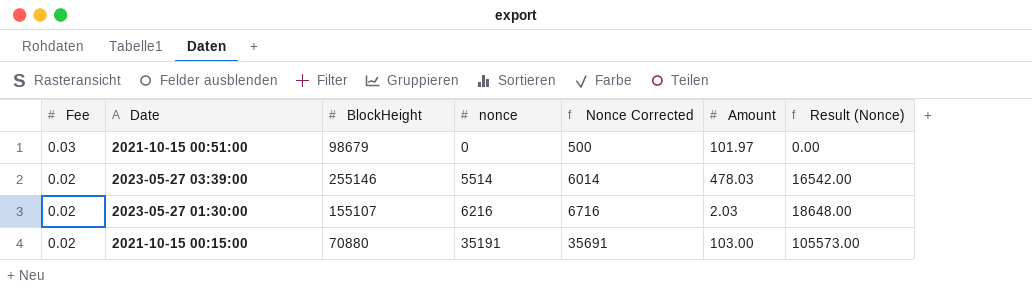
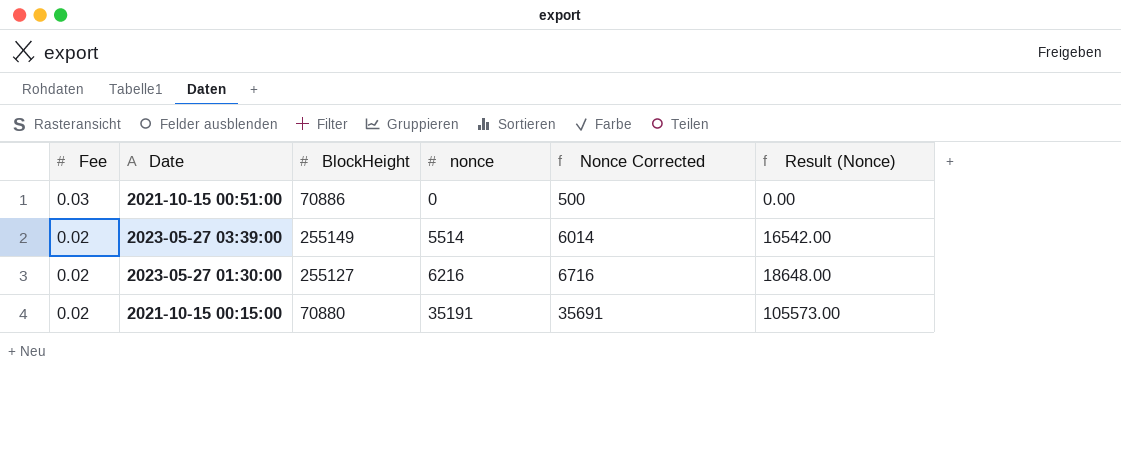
column Amount | position: 6 -> none
2021-10-15 00:51:00 | BlockHeight: 98679 -> 70886
2023-05-27 03:39:00 | BlockHeight: 255146 -> 255149
2023-05-27 01:30:00 | BlockHeight: 155107 -> 255127

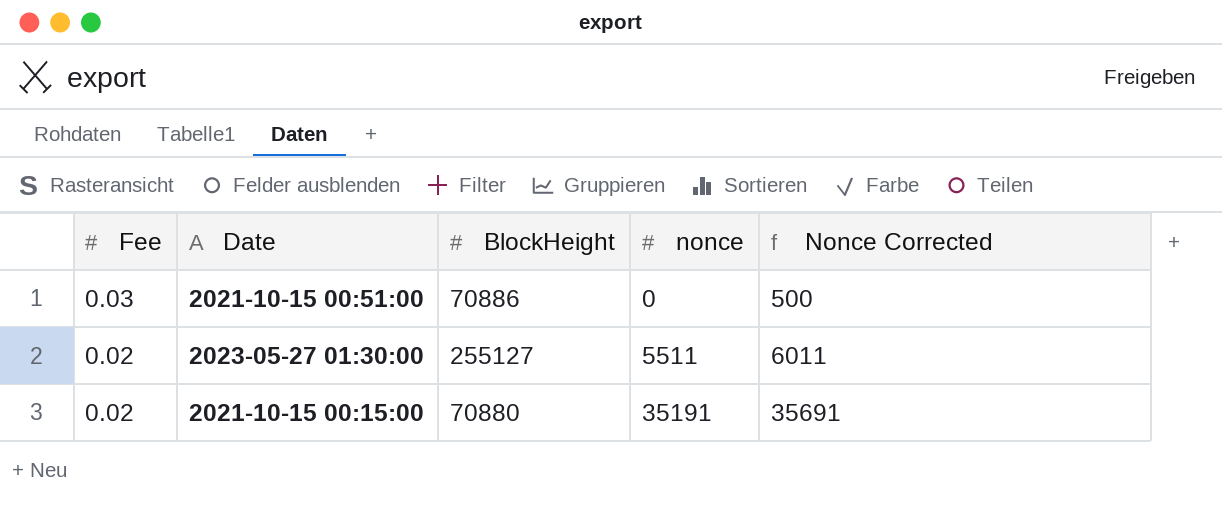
column Result (Nonce) | formula: [nonce] * 3 -> none
row 2023-05-27 03:39:00: 0.02 | 255149 | 5514 | 6014 | 16542.00 -> none
2023-05-27 01:30:00 | nonce: 6216 -> 5511
2023-05-27 01:30:00 | Nonce Corrected: 6716 -> 6011

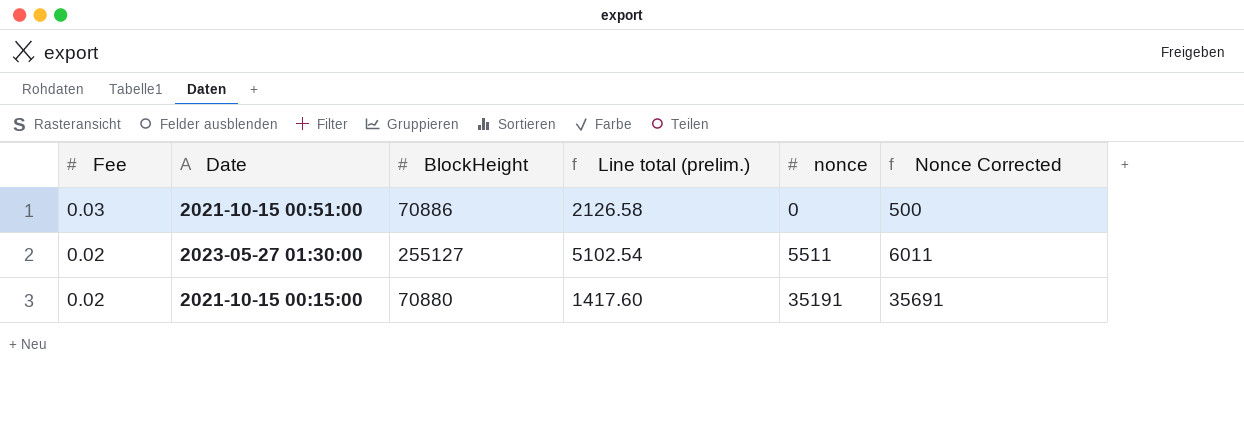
column Line total (prelim.) | formula: none -> [Fee] * [BlockHeight]

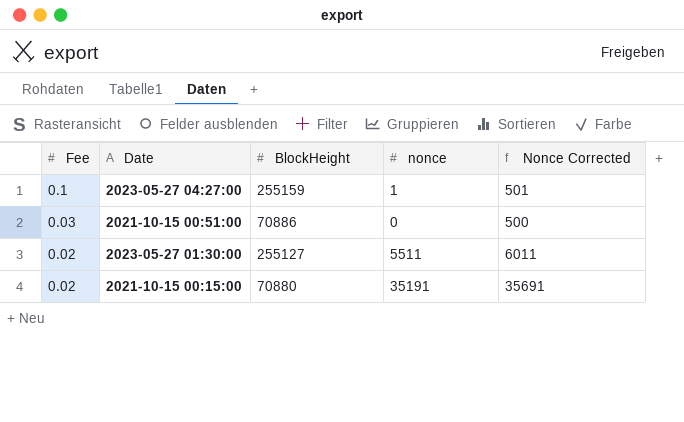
column Line total (prelim.) | formula: [Fee] * [BlockHeight] -> none
row 2023-05-27 04:27:00: none -> 0.1 | 255159 | 1 | 501

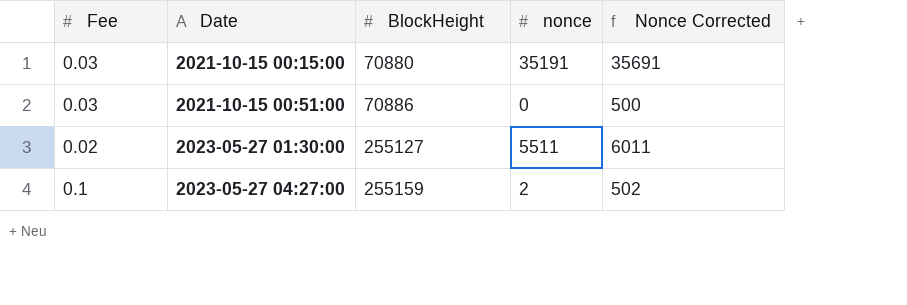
row order: Fee descending -> Date ascending
2021-10-15 00:15:00 | Fee: 0.02 -> 0.03
2023-05-27 04:27:00 | nonce: 1 -> 2
2023-05-27 04:27:00 | Nonce Corrected: 501 -> 502

